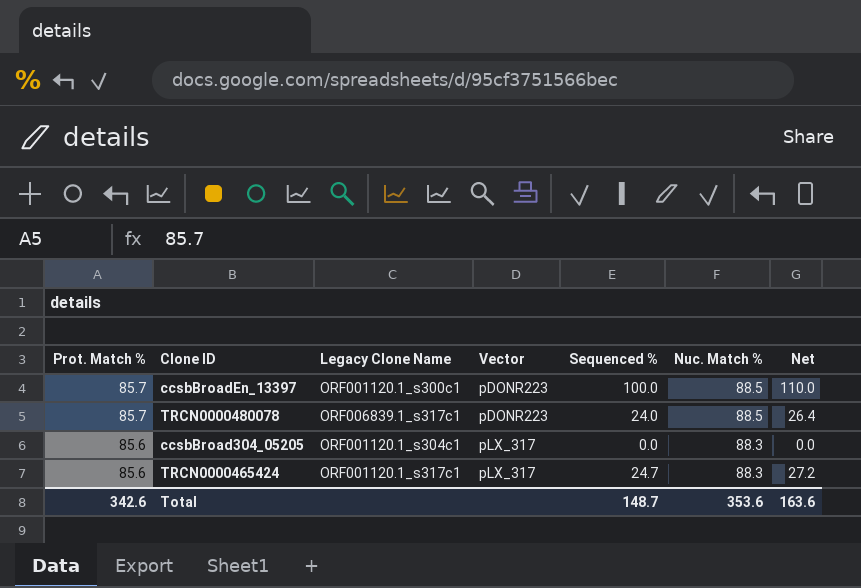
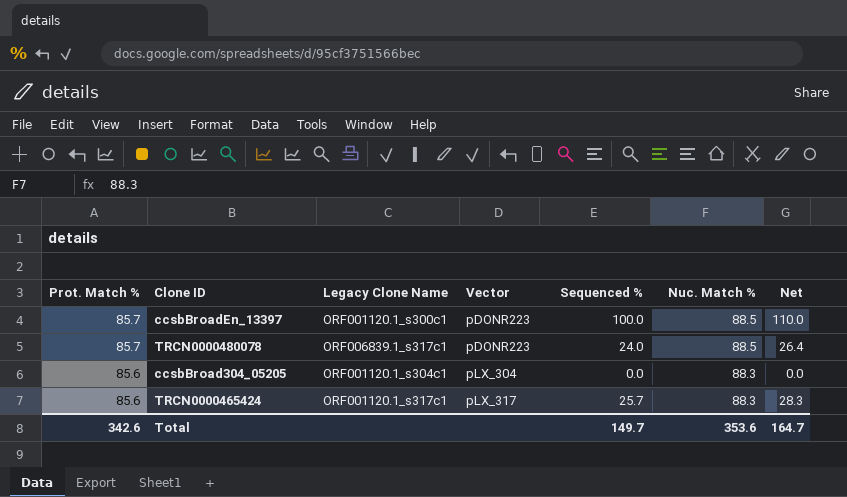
ccsbBroad304_05205 | Vector: pLX_317 -> pLX_304
TRCN0000465424 | Sequenced %: 24.7 -> 25.7
TRCN0000465424 | Net: 27.2 -> 28.3
Total | Sequenced %: 148.7 -> 149.7
Total | Net: 163.6 -> 164.7

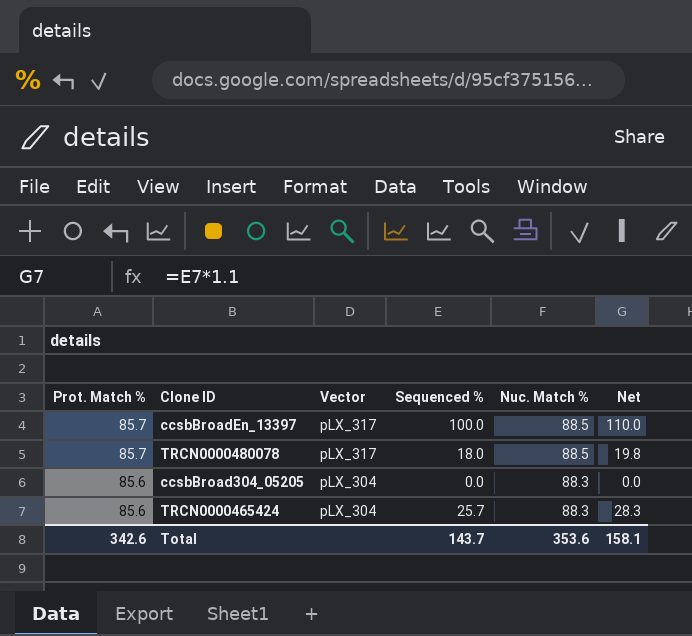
column Legacy Clone Name | position: 3 -> none
ccsbBroadEn_13397 | Vector: pDONR223 -> pLX_317
TRCN0000480078 | Vector: pDONR223 -> pLX_317
TRCN0000480078 | Sequenced %: 24.0 -> 18.0
TRCN0000480078 | Net: 26.4 -> 19.8
TRCN0000465424 | Vector: pLX_317 -> pLX_304
Total | Sequenced %: 149.7 -> 143.7
Total | Net: 164.7 -> 158.1

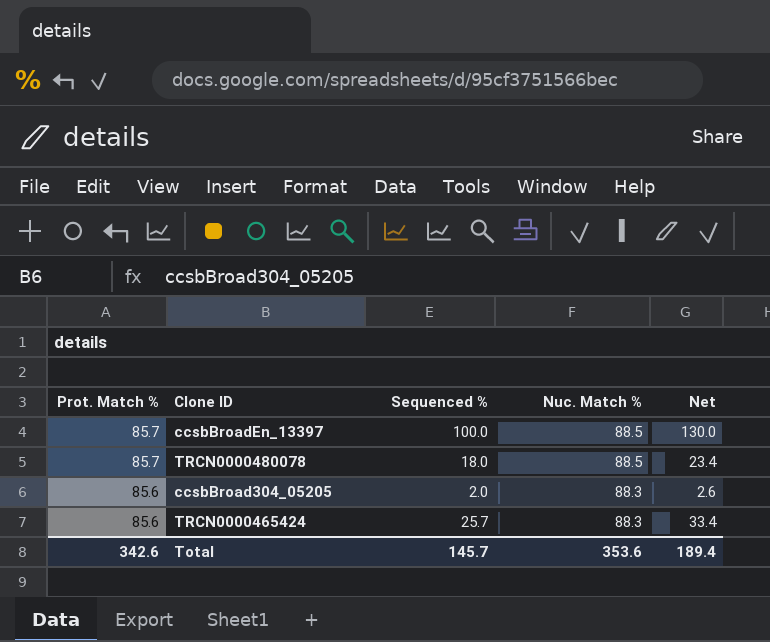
column Vector | position: 3 -> none
column Net | formula: [Sequenced %] * 1.1 -> [Sequenced %] * 1.3
ccsbBroad304_05205 | Sequenced %: 0.0 -> 2.0
Total | Sequenced %: 143.7 -> 145.7
Total | Net: 158.1 -> 189.4

